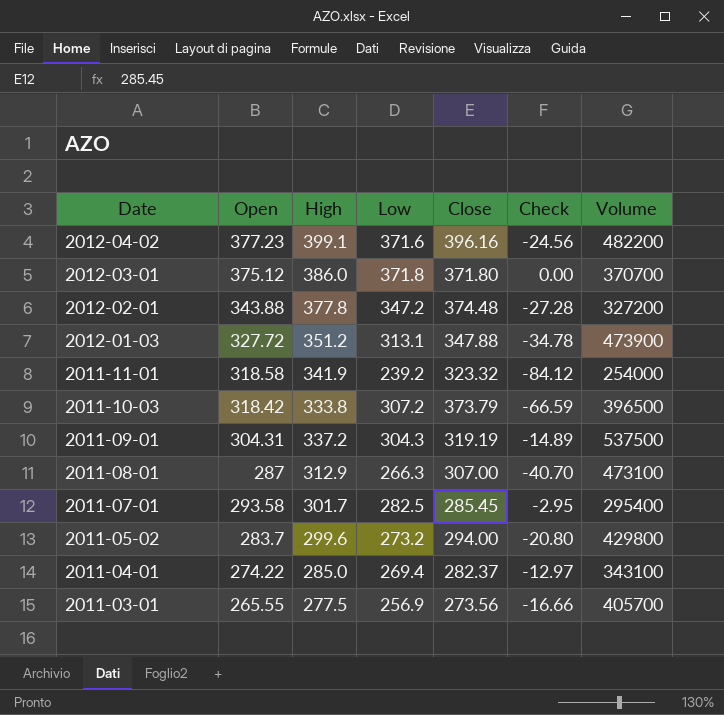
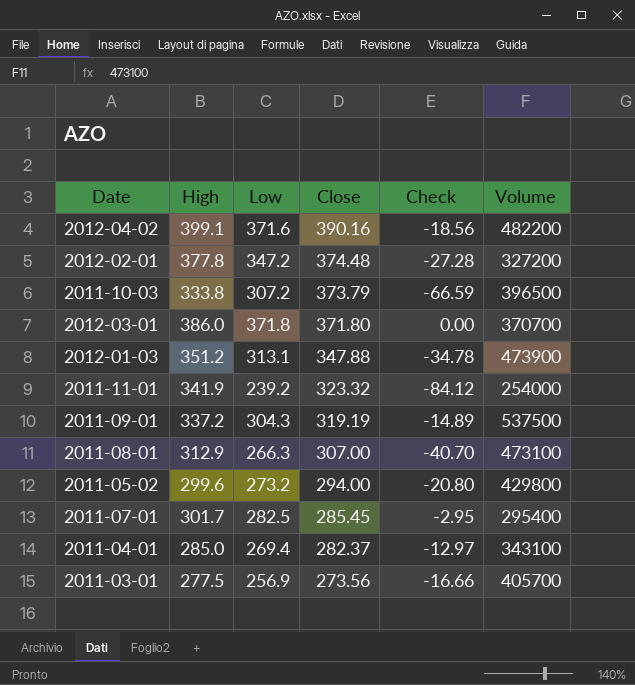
row order: Date descending -> Close descending
column Open | position: 2 -> none
2012-04-02 | Close: 396.16 -> 390.16
2012-04-02 | Check: -24.56 -> -18.56

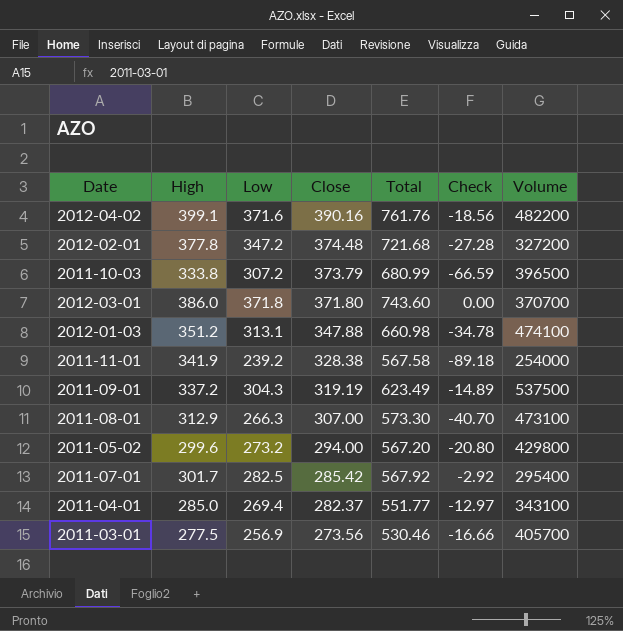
column Total | formula: none -> [Low] + [Close]
2012-01-03 | Volume: 473900 -> 474100
2011-11-01 | Close: 323.32 -> 328.38
2011-11-01 | Check: -84.12 -> -89.18
2011-07-01 | Close: 285.45 -> 285.42
2011-07-01 | Check: -2.95 -> -2.92

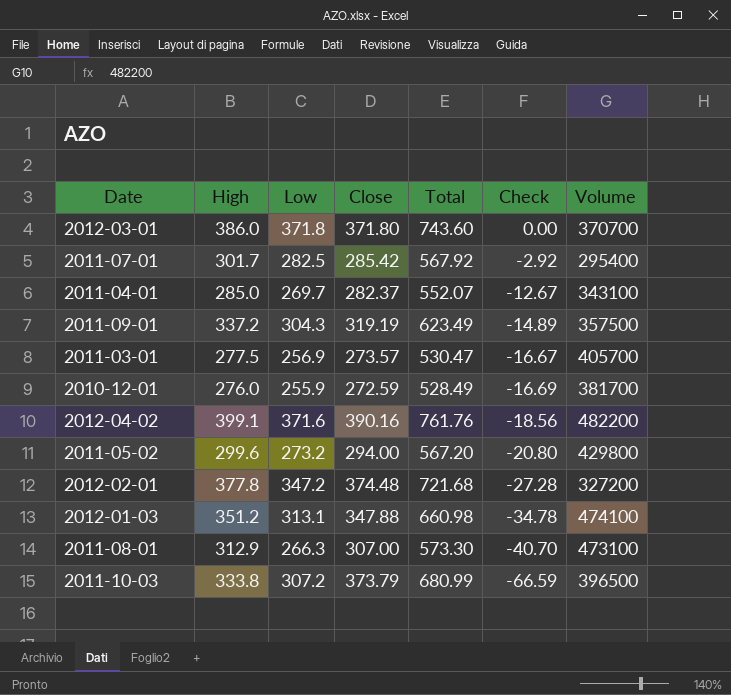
row order: Close descending -> Check descending
row 2011-11-01: 341.9 | 239.2 | 328.38 | 567.58 | -89.18 | 254000 -> none
2011-04-01 | Low: 269.4 -> 269.7
2011-04-01 | Total: 551.77 -> 552.07
2011-04-01 | Check: -12.97 -> -12.67
2011-09-01 | Volume: 537500 -> 357500
2011-03-01 | Close: 273.56 -> 273.57
2011-03-01 | Total: 530.46 -> 530.47
2011-03-01 | Check: -16.66 -> -16.67
row 2010-12-01: none -> 276.0 | 255.9 | 272.59 | 528.49 | -16.69 | 381700

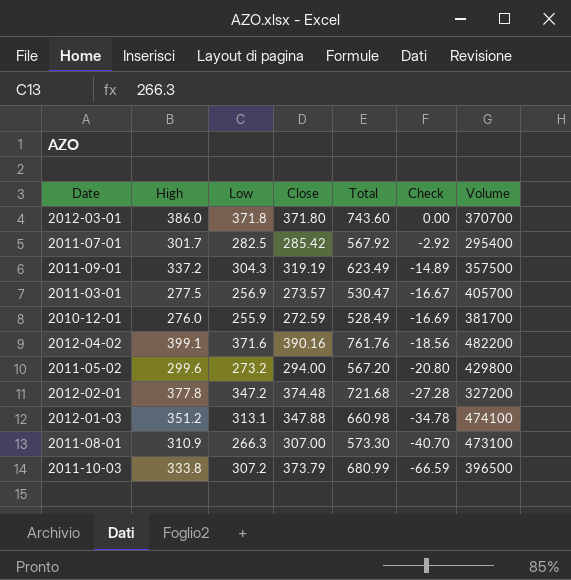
row 2011-04-01: 285.0 | 269.7 | 282.37 | 552.07 | -12.67 | 343100 -> none
2011-08-01 | High: 312.9 -> 310.9

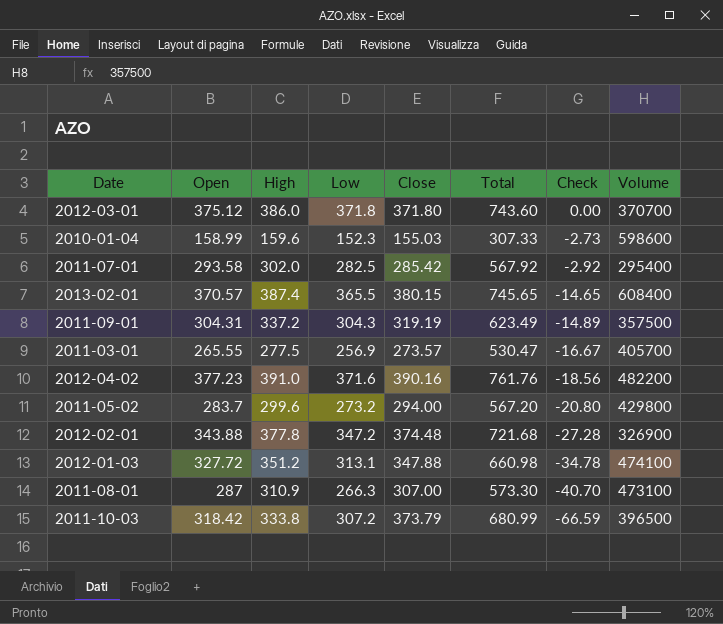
column Open | position: none -> 2
row 2010-12-01: 276.0 | 255.9 | 272.59 | 528.49 | -16.69 | 381700 -> none
row 2010-01-04: none -> 158.99 | 159.6 | 152.3 | 155.03 | 307.33 | -2.73 | 598600
2011-07-01 | High: 301.7 -> 302.0
row 2013-02-01: none -> 370.57 | 387.4 | 365.5 | 380.15 | 745.65 | -14.65 | 608400
2012-04-02 | High: 399.1 -> 391.0
2012-02-01 | Volume: 327200 -> 326900

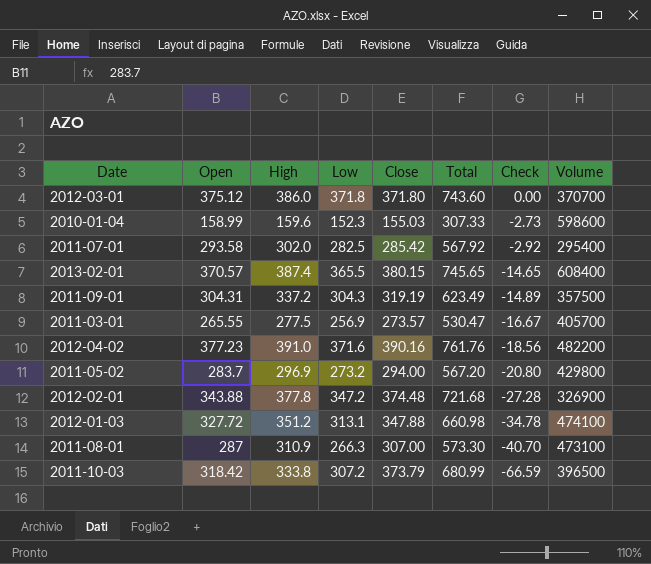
2011-05-02 | High: 299.6 -> 296.9

